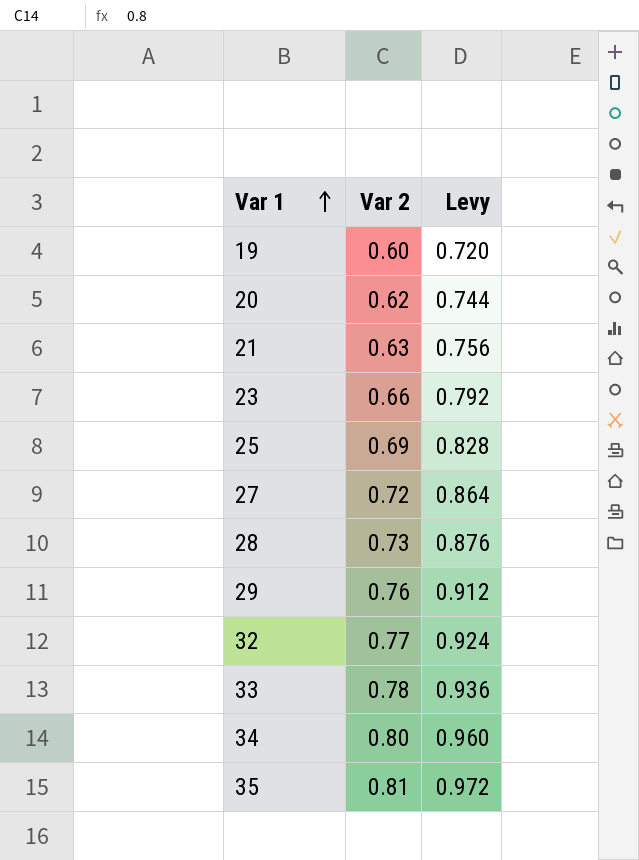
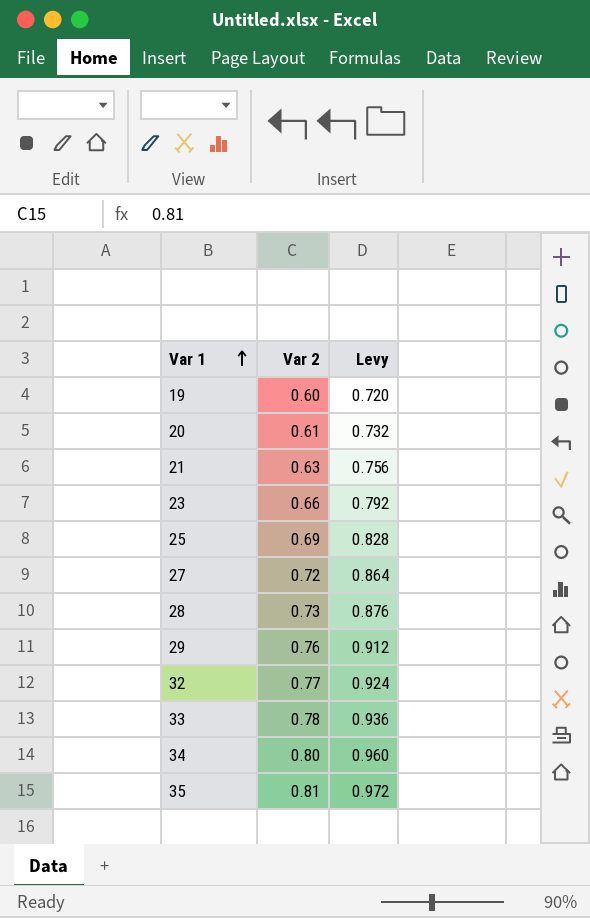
20 | Var 2: 0.62 -> 0.61
20 | Levy: 0.744 -> 0.732

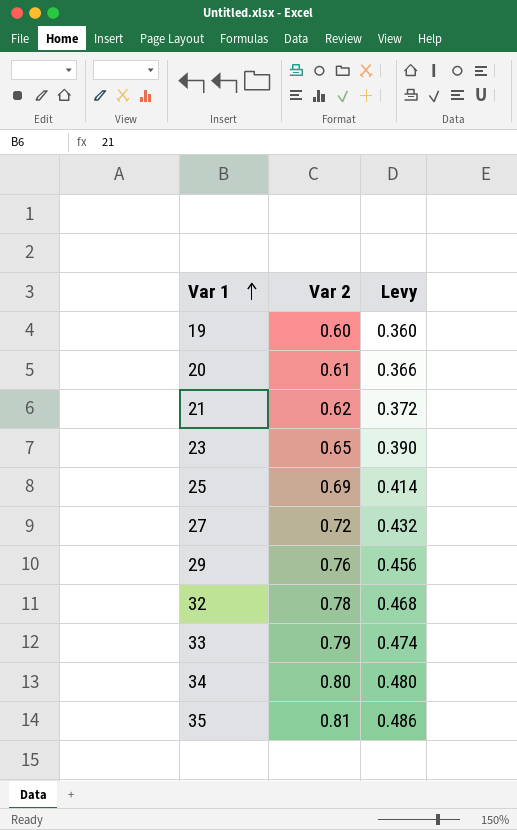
column Levy | formula: [Var 2] * 1.2 -> [Var 2] * 0.6
row 28: 0.73 | 0.876 -> none
21 | Var 2: 0.63 -> 0.62
23 | Var 2: 0.66 -> 0.65
32 | Var 2: 0.77 -> 0.78
33 | Var 2: 0.78 -> 0.79

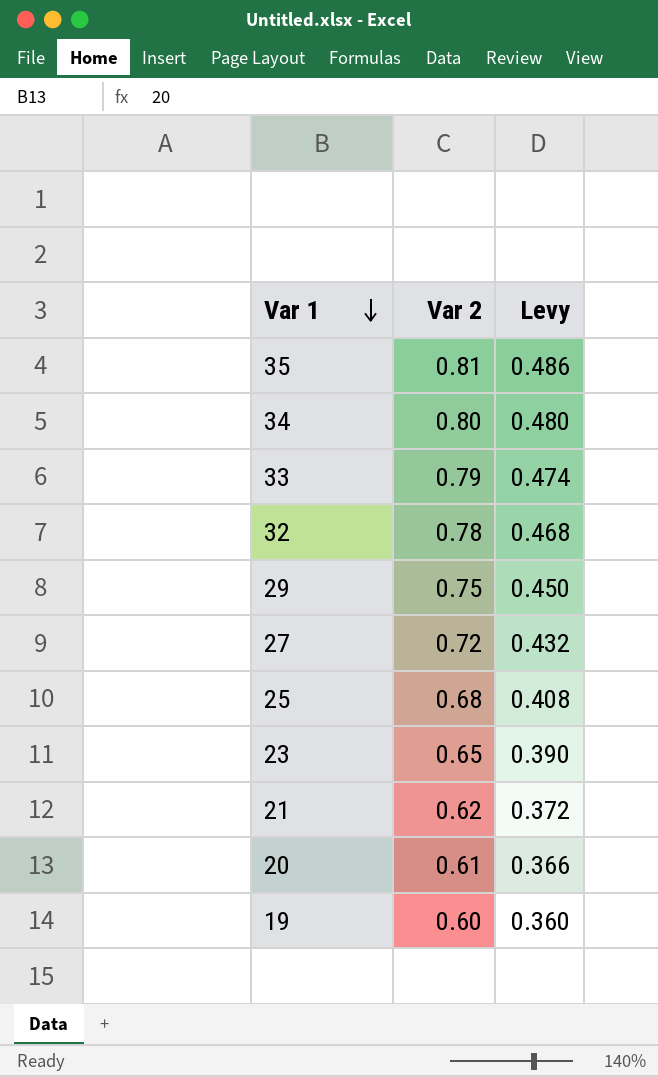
row order: Var 1 ascending -> Var 1 descending
29 | Var 2: 0.76 -> 0.75
29 | Levy: 0.456 -> 0.450
25 | Var 2: 0.69 -> 0.68
25 | Levy: 0.414 -> 0.408

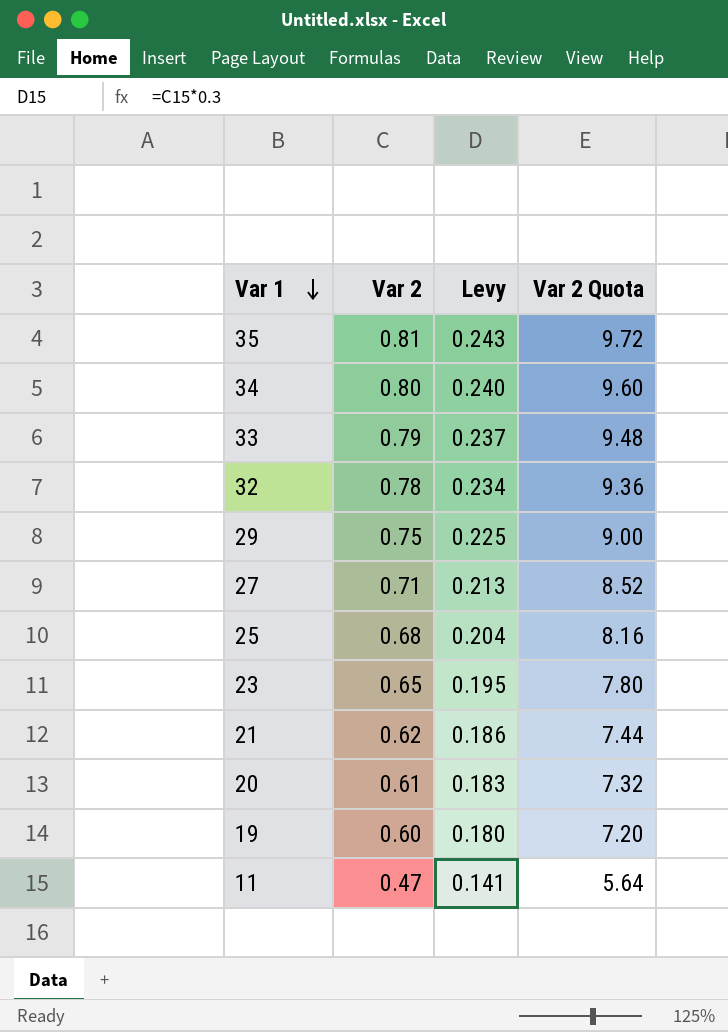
column Levy | formula: [Var 2] * 0.6 -> [Var 2] * 0.3
column Var 2 Quota | formula: none -> [Var 2] * 12
27 | Var 2: 0.72 -> 0.71
row 11: none -> 0.47 | 0.141 | 5.64

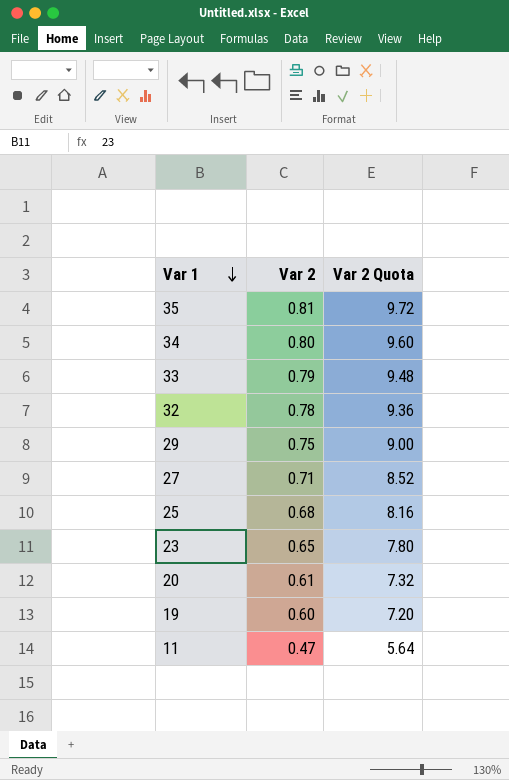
column Levy | formula: [Var 2] * 0.3 -> none
row 21: 0.62 | 0.186 | 7.44 -> none

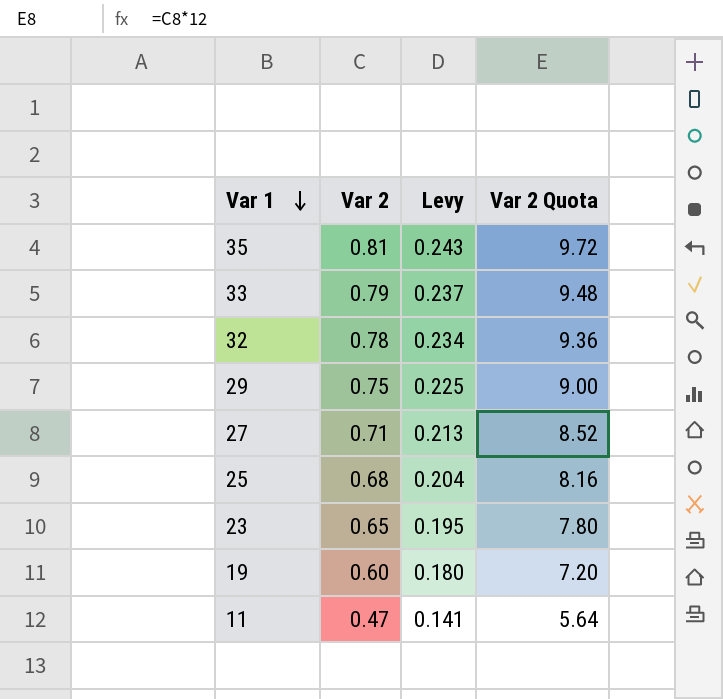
column Levy | formula: none -> [Var 2] * 0.3
row 34: 0.80 | 9.60 -> none
row 20: 0.61 | 7.32 -> none

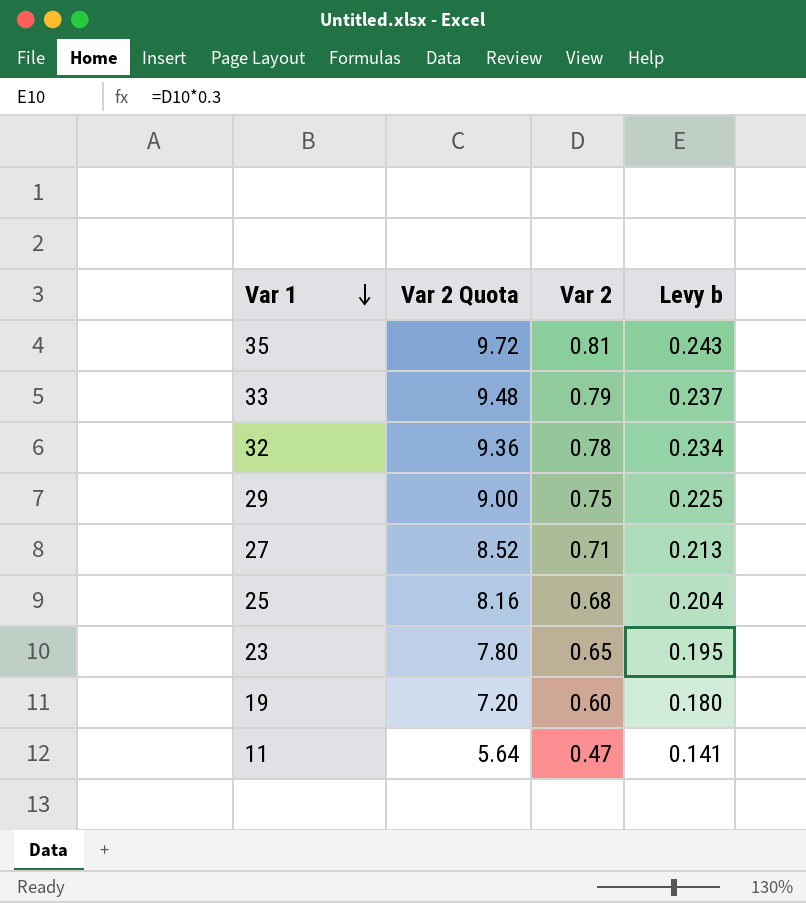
column Var 2 Quota | position: 4 -> 2
column name: Levy -> Levy b

